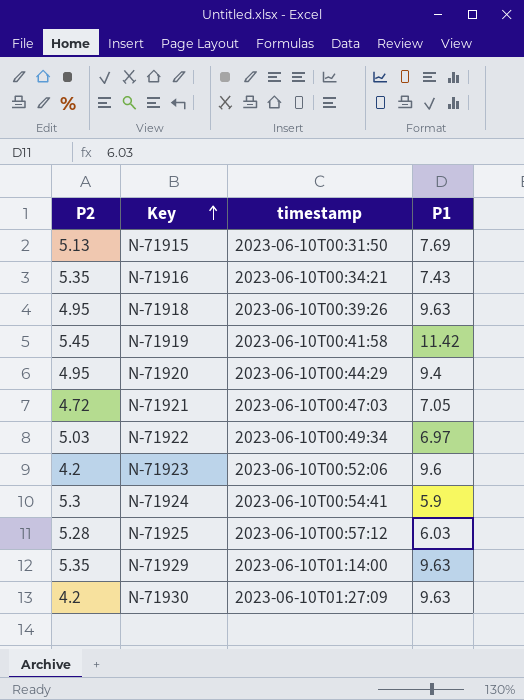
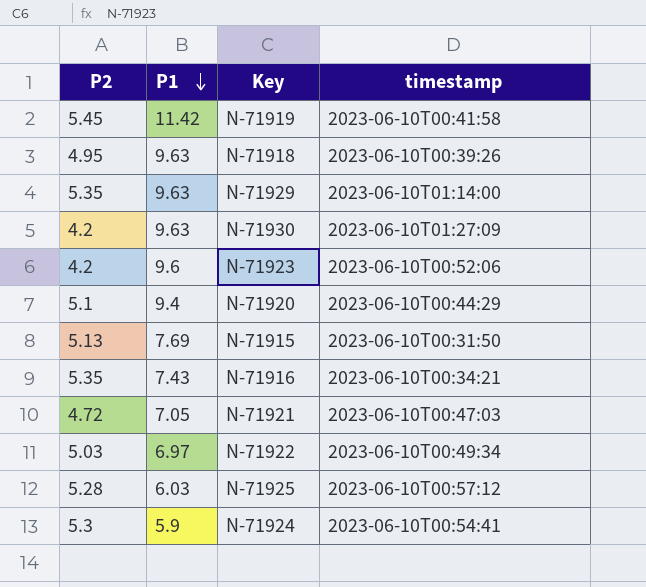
row order: Key ascending -> P1 descending
column P1 | position: 4 -> 2
N-71920 | P2: 4.95 -> 5.1

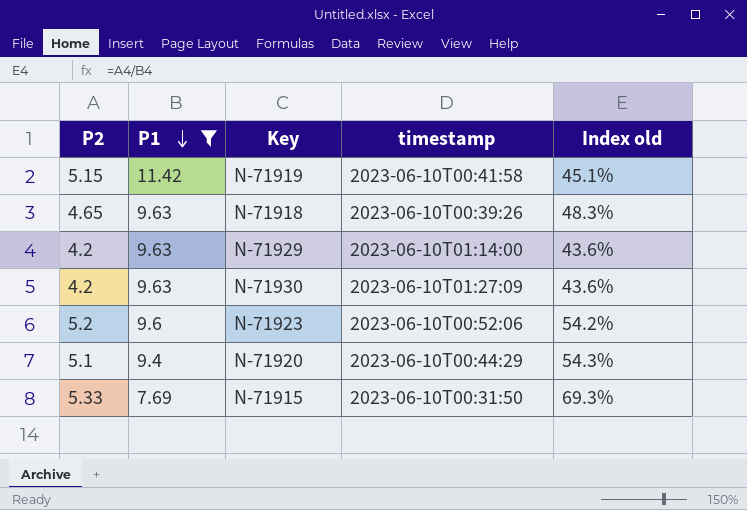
filter: none -> P1 >= 7.69
column Index old | formula: none -> [P2] / [P1]
N-71919 | P2: 5.45 -> 5.15
N-71918 | P2: 4.95 -> 4.65
N-71929 | P2: 5.35 -> 4.2
N-71923 | P2: 4.2 -> 5.2
N-71915 | P2: 5.13 -> 5.33

